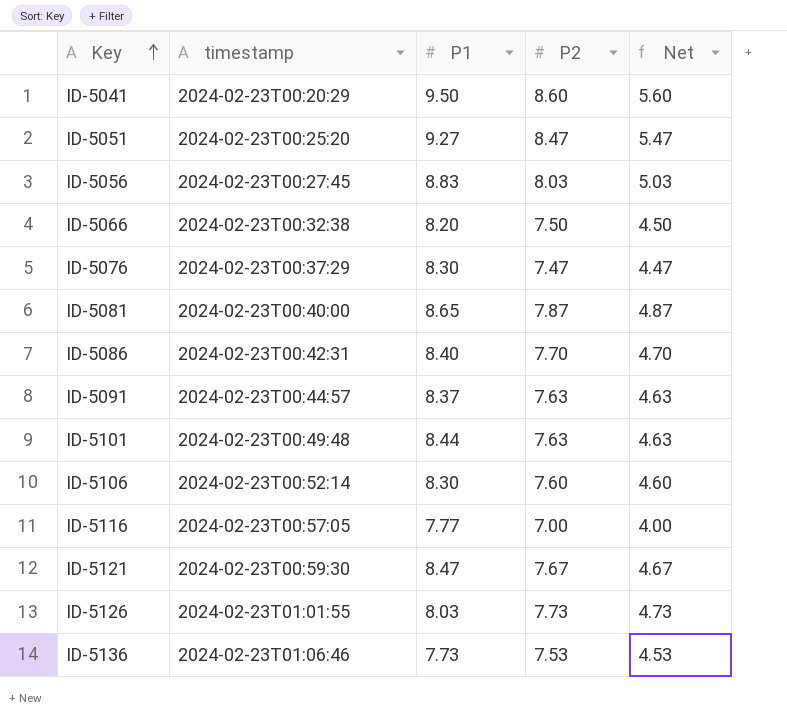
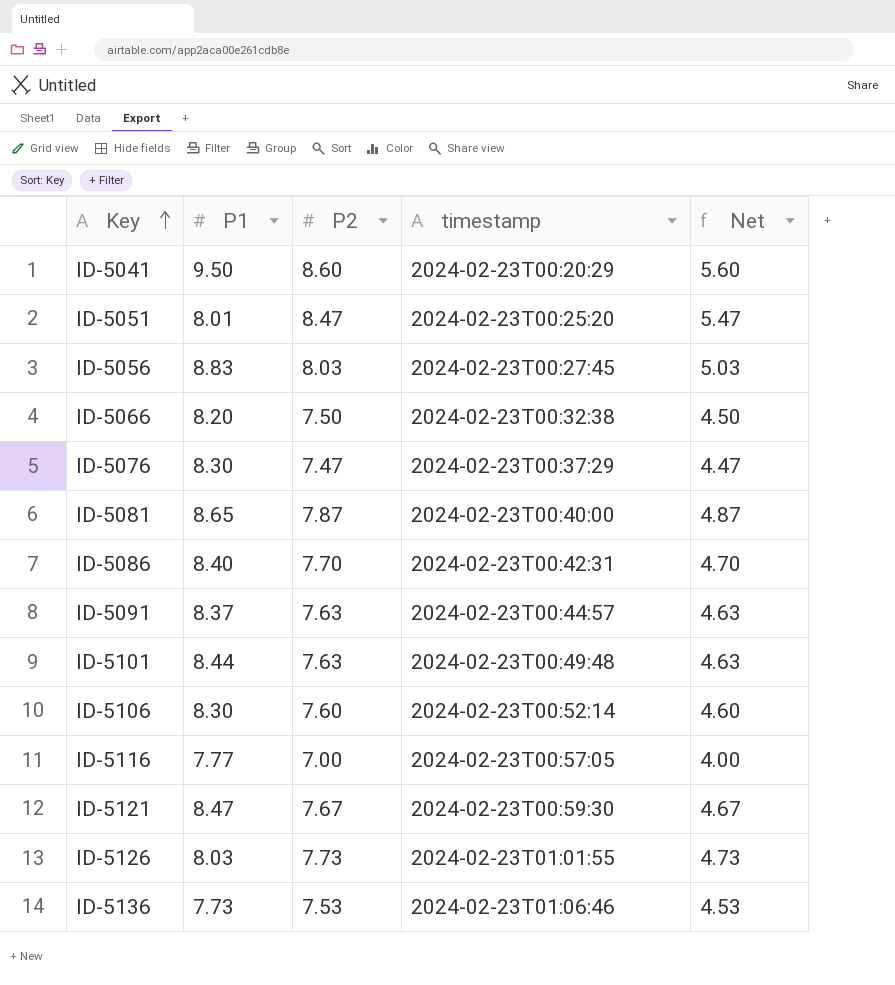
column timestamp | position: 2 -> 4
ID-5051 | P1: 9.27 -> 8.01

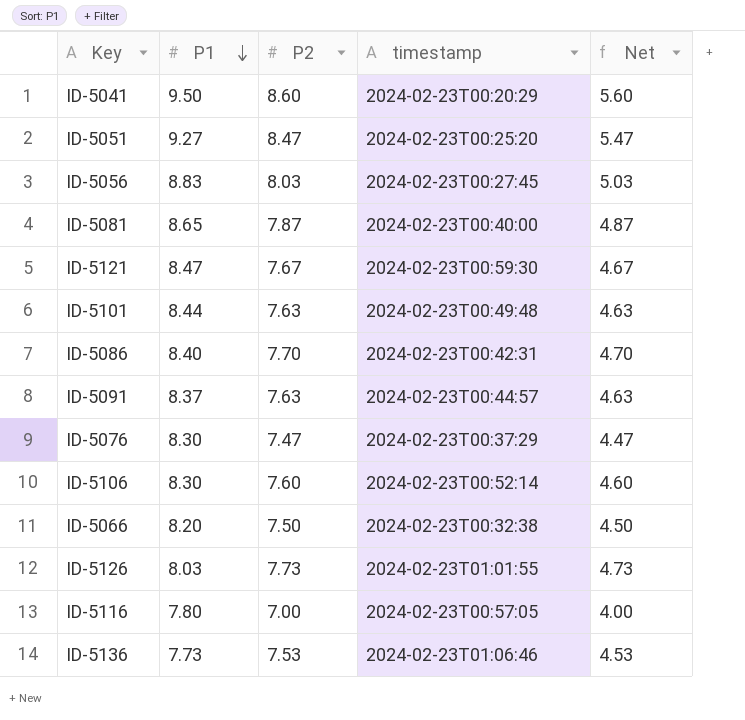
row order: Key ascending -> P1 descending
ID-5051 | P1: 8.01 -> 9.27
ID-5116 | P1: 7.77 -> 7.80

